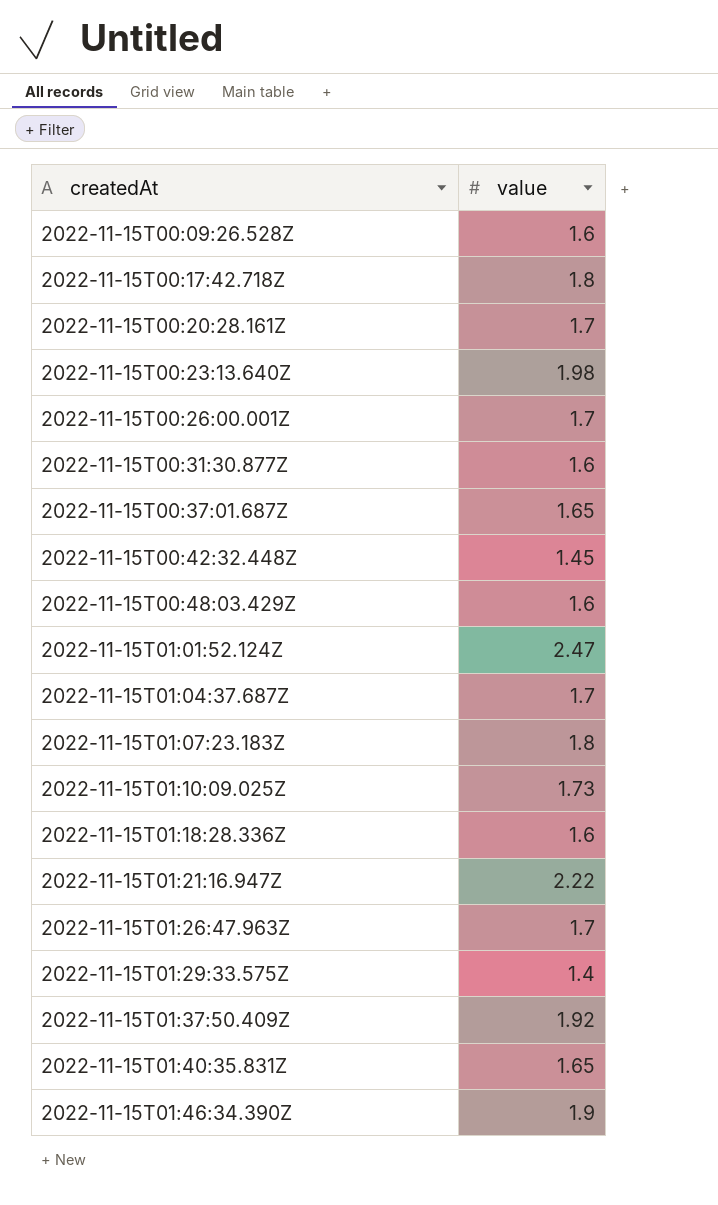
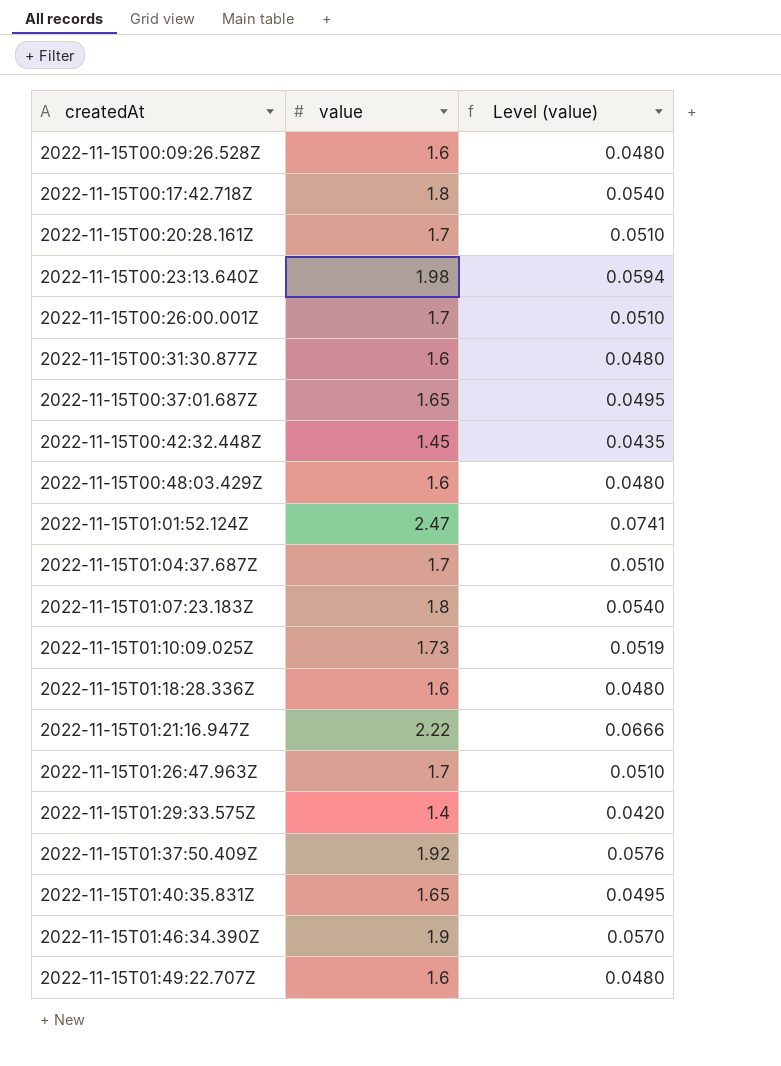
column Level (value) | formula: none -> [value] * 0.03
row 2022-11-15T01:49:22.707Z: none -> 1.6 | 0.0480

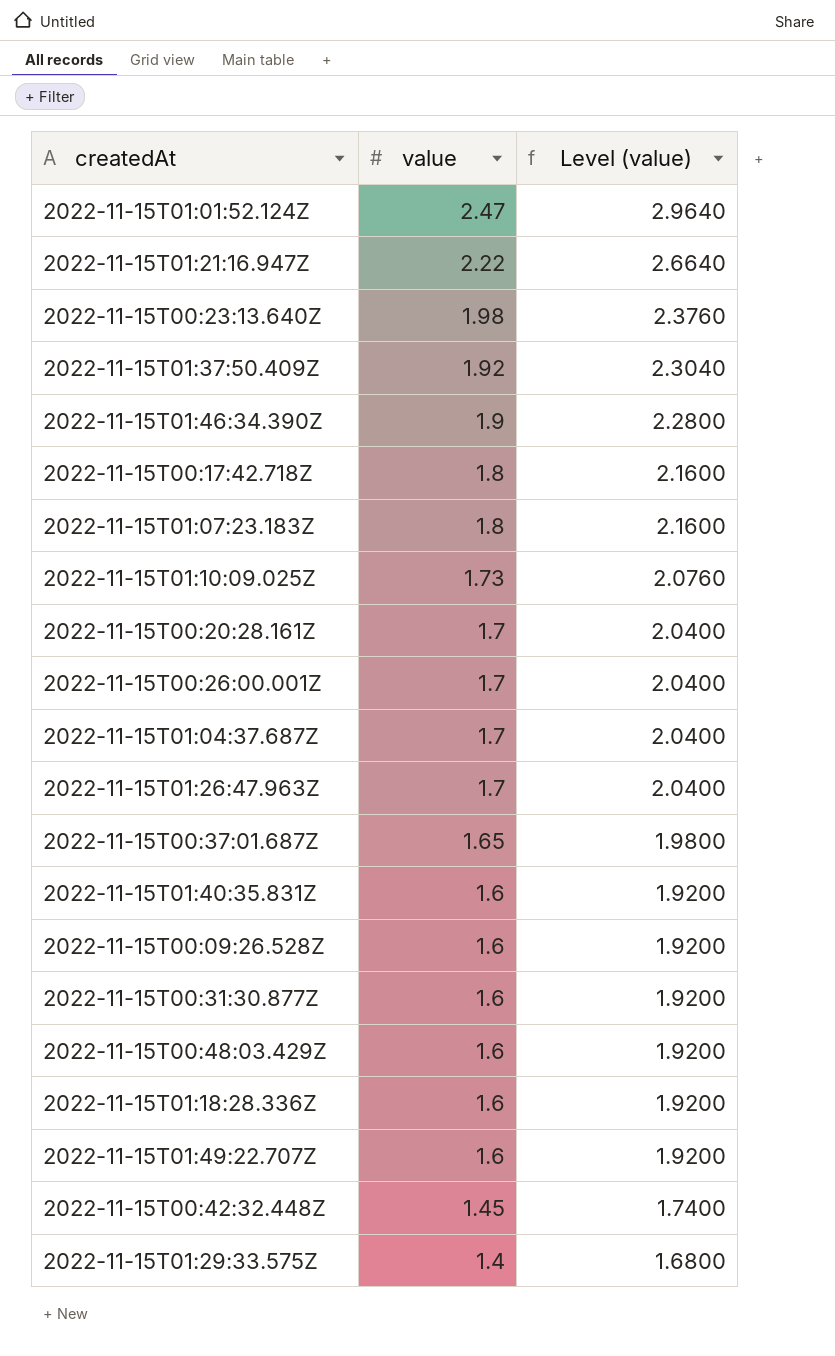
row order: createdAt ascending -> value descending
column Level (value) | formula: [value] * 0.03 -> [value] * 1.2
2022-11-15T01:40:35.831Z | value: 1.65 -> 1.6

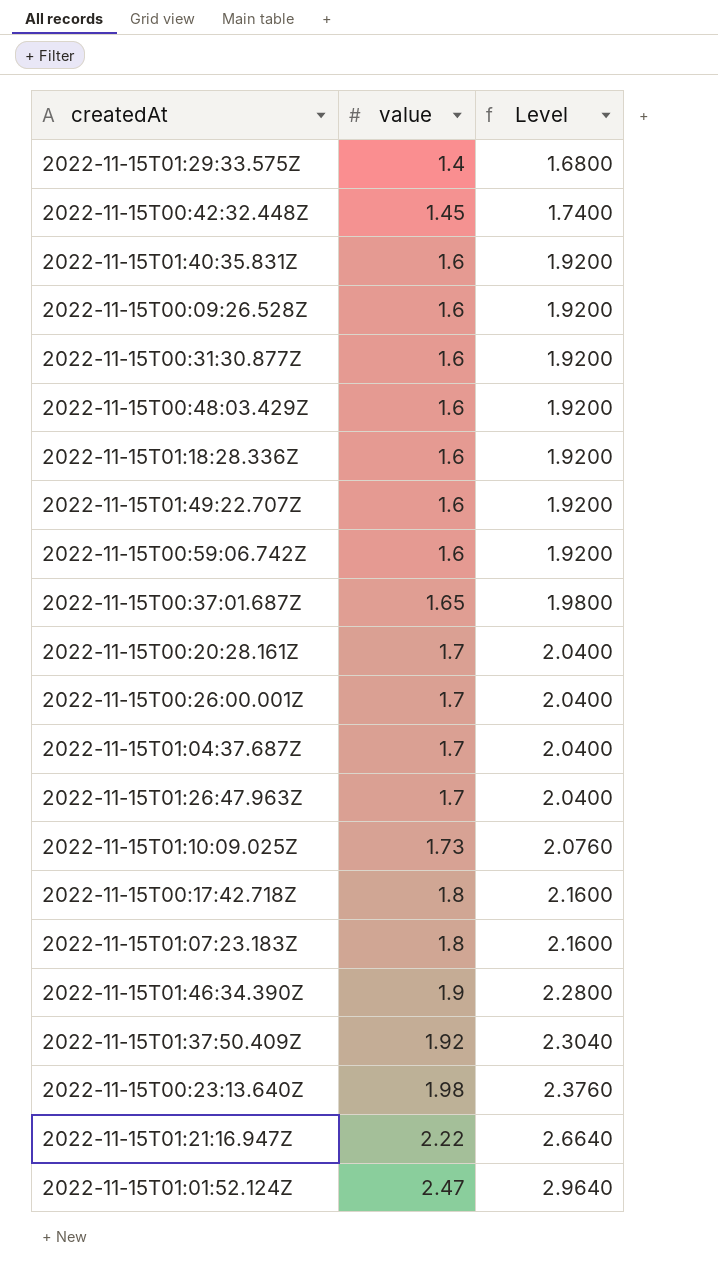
row order: value descending -> value ascending
column name: Level (value) -> Level
row 2022-11-15T00:59:06.742Z: none -> 1.6 | 1.9200

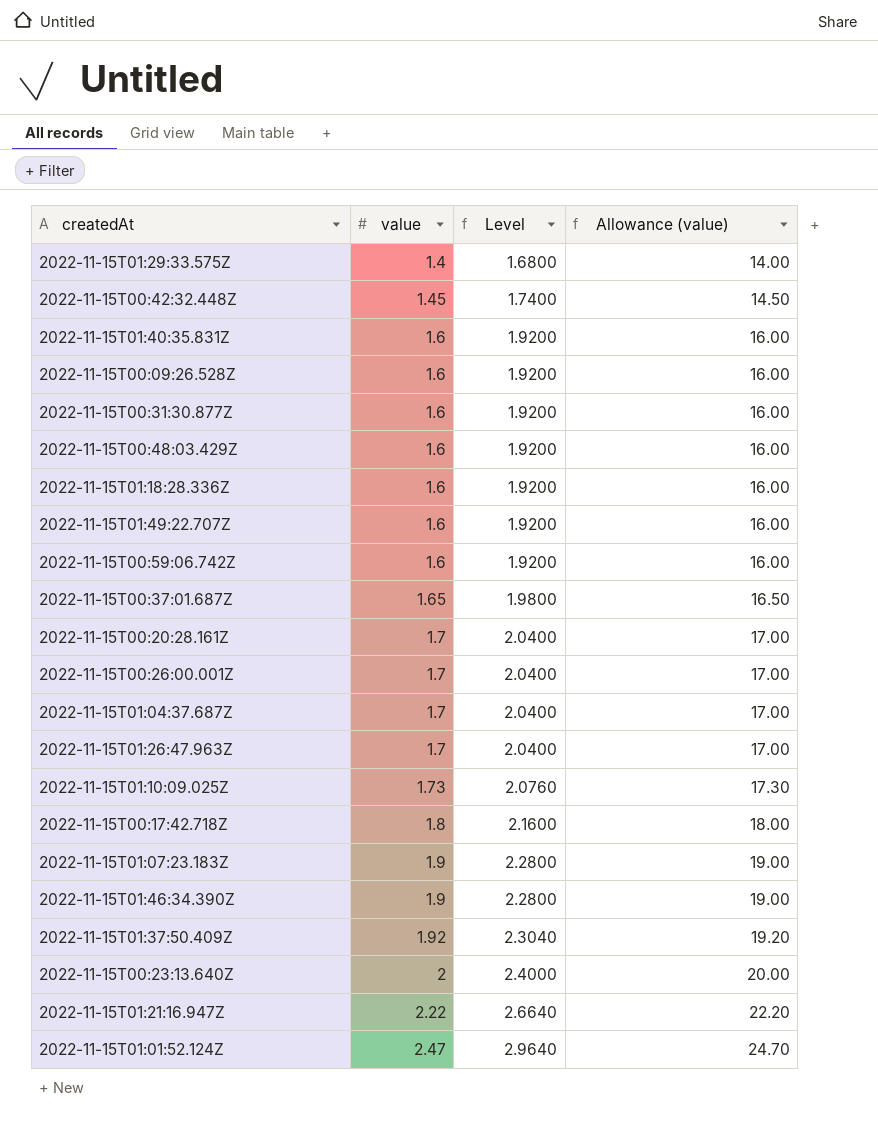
column Allowance (value) | formula: none -> [value] * 10
2022-11-15T01:07:23.183Z | value: 1.8 -> 1.9
2022-11-15T01:07:23.183Z | Level: 2.1600 -> 2.2800
2022-11-15T00:23:13.640Z | value: 1.98 -> 2
2022-11-15T00:23:13.640Z | Level: 2.3760 -> 2.4000

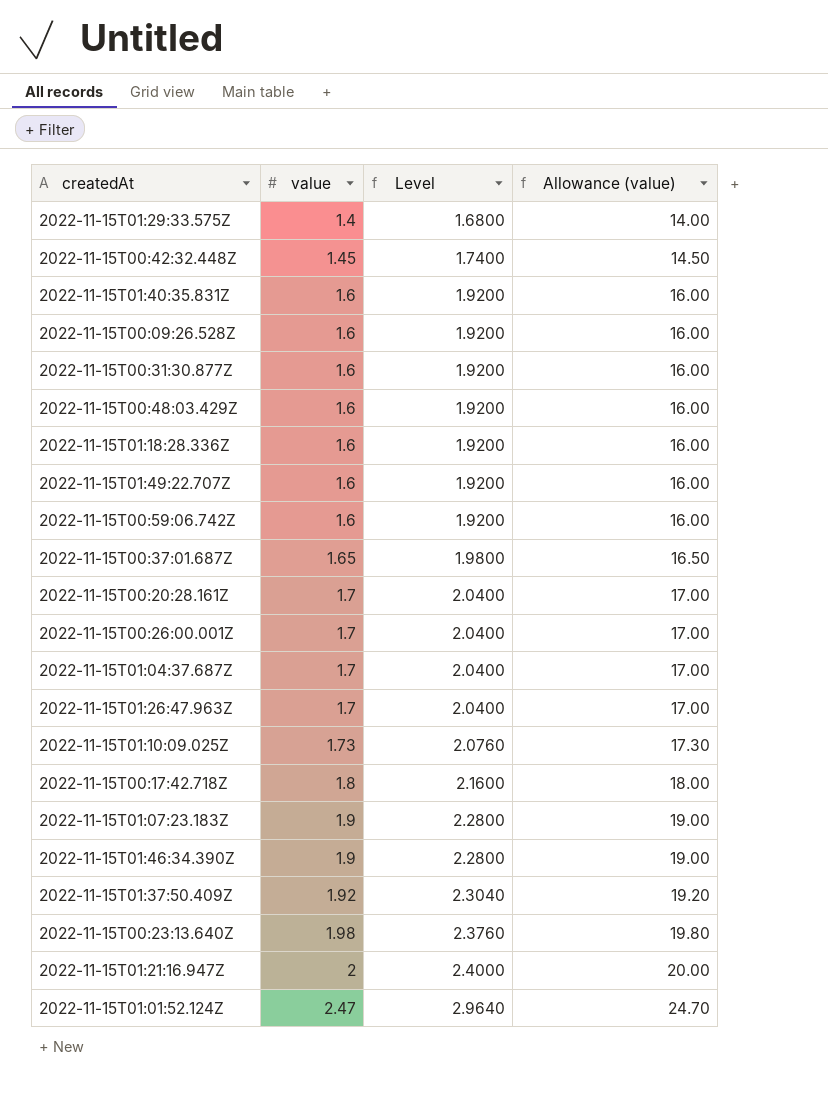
2022-11-15T00:23:13.640Z | value: 2 -> 1.98
2022-11-15T00:23:13.640Z | Level: 2.4000 -> 2.3760
2022-11-15T00:23:13.640Z | Allowance (value): 20.00 -> 19.80
2022-11-15T01:21:16.947Z | value: 2.22 -> 2
2022-11-15T01:21:16.947Z | Level: 2.6640 -> 2.4000
2022-11-15T01:21:16.947Z | Allowance (value): 22.20 -> 20.00

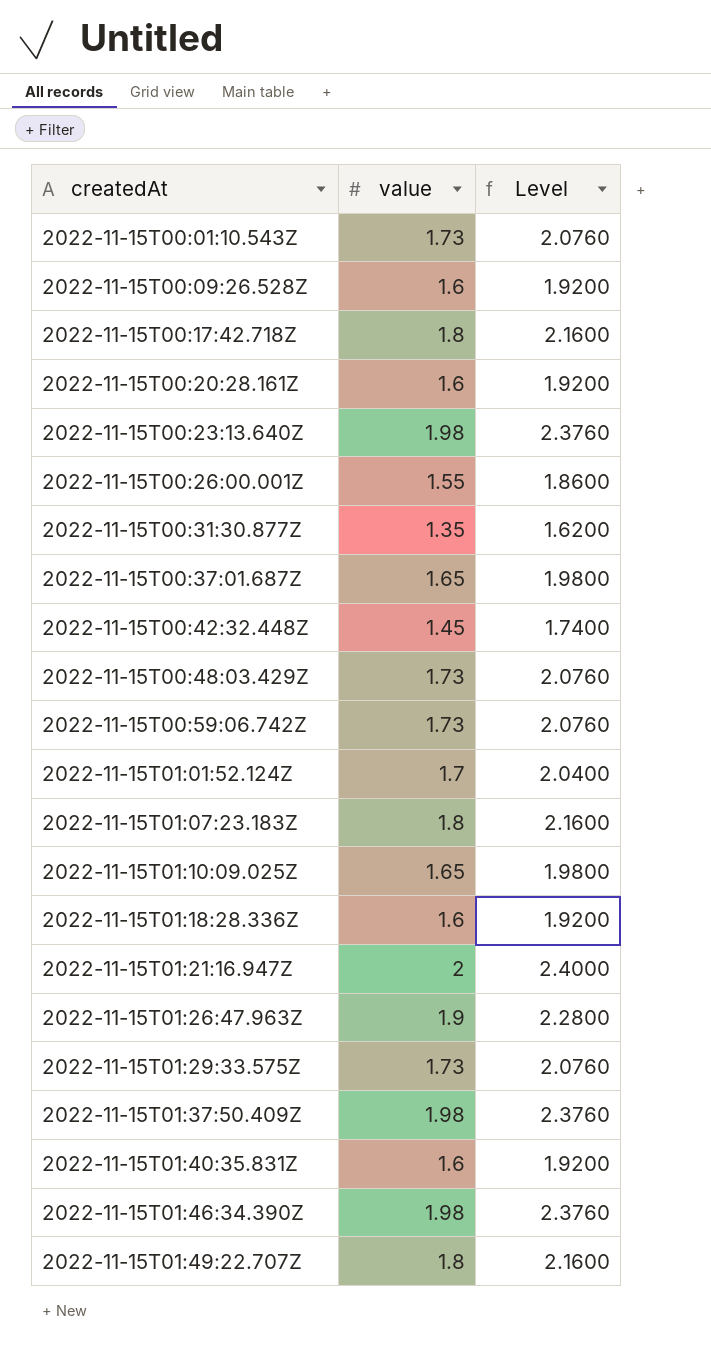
row order: value ascending -> createdAt ascending
column Allowance (value) | formula: [value] * 10 -> none
row 2022-11-15T01:04:37.687Z: 1.7 | 2.0400 | 17.00 -> none
row 2022-11-15T00:01:10.543Z: none -> 1.73 | 2.0760
2022-11-15T00:20:28.161Z | value: 1.7 -> 1.6
2022-11-15T00:20:28.161Z | Level: 2.0400 -> 1.9200
2022-11-15T00:26:00.001Z | value: 1.7 -> 1.55
2022-11-15T00:26:00.001Z | Level: 2.0400 -> 1.8600
2022-11-15T00:31:30.877Z | value: 1.6 -> 1.35
2022-11-15T00:31:30.877Z | Level: 1.9200 -> 1.6200
2022-11-15T00:48:03.429Z | value: 1.6 -> 1.73
2022-11-15T00:48:03.429Z | Level: 1.9200 -> 2.0760
2022-11-15T00:59:06.742Z | value: 1.6 -> 1.73
2022-11-15T00:59:06.742Z | Level: 1.9200 -> 2.0760
2022-11-15T01:01:52.124Z | value: 2.47 -> 1.7
2022-11-15T01:01:52.124Z | Level: 2.9640 -> 2.0400
2022-11-15T01:07:23.183Z | value: 1.9 -> 1.8
2022-11-15T01:07:23.183Z | Level: 2.2800 -> 2.1600
2022-11-15T01:10:09.025Z | value: 1.73 -> 1.65
2022-11-15T01:10:09.025Z | Level: 2.0760 -> 1.9800
2022-11-15T01:26:47.963Z | value: 1.7 -> 1.9
2022-11-15T01:26:47.963Z | Level: 2.0400 -> 2.2800
2022-11-15T01:29:33.575Z | value: 1.4 -> 1.73
2022-11-15T01:29:33.575Z | Level: 1.6800 -> 2.0760
2022-11-15T01:37:50.409Z | value: 1.92 -> 1.98
2022-11-15T01:37:50.409Z | Level: 2.3040 -> 2.3760
2022-11-15T01:46:34.390Z | value: 1.9 -> 1.98
2022-11-15T01:46:34.390Z | Level: 2.2800 -> 2.3760
2022-11-15T01:49:22.707Z | value: 1.6 -> 1.8
2022-11-15T01:49:22.707Z | Level: 1.9200 -> 2.1600

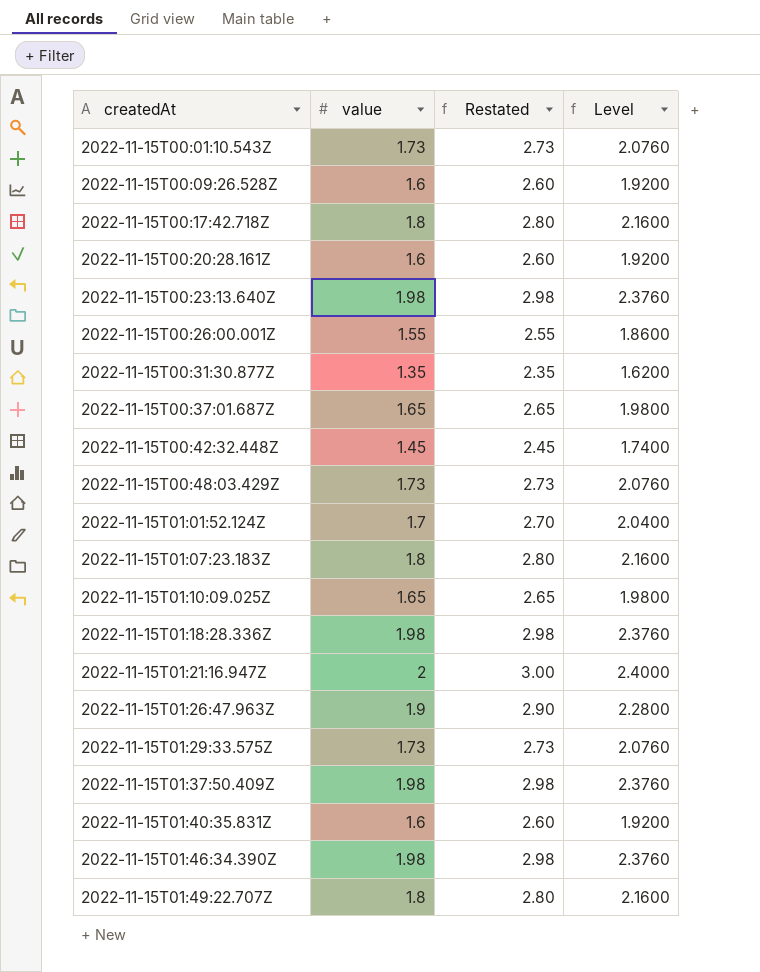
column Restated | formula: none -> [value] + 1
row 2022-11-15T00:59:06.742Z: 1.73 | 2.0760 -> none
2022-11-15T01:18:28.336Z | value: 1.6 -> 1.98
2022-11-15T01:18:28.336Z | Level: 1.9200 -> 2.3760

